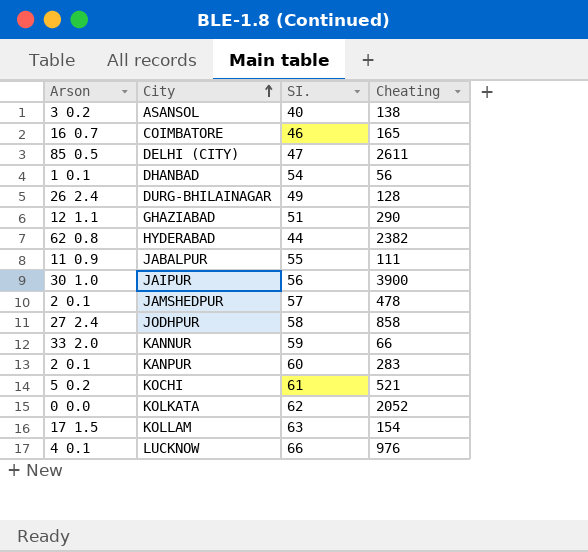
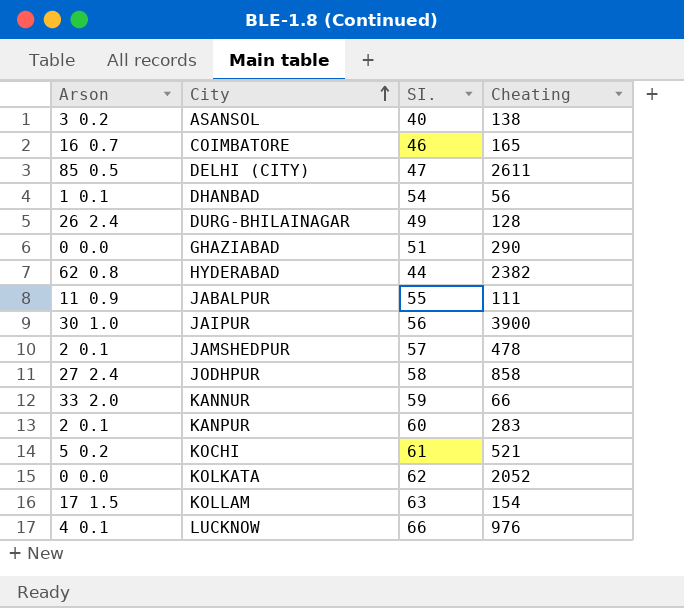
GHAZIABAD | Arson: 12 1.1 -> 0 0.0

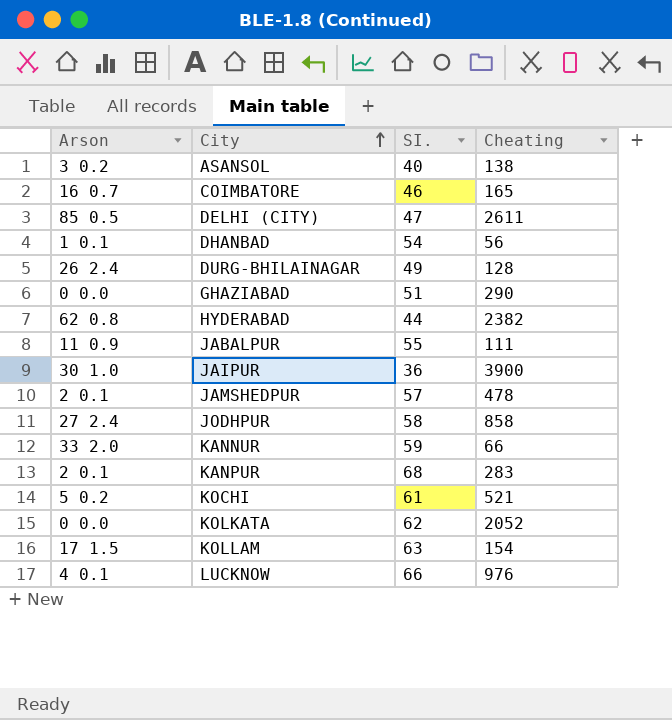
JAIPUR | SI.: 56 -> 36
KANPUR | SI.: 60 -> 68

